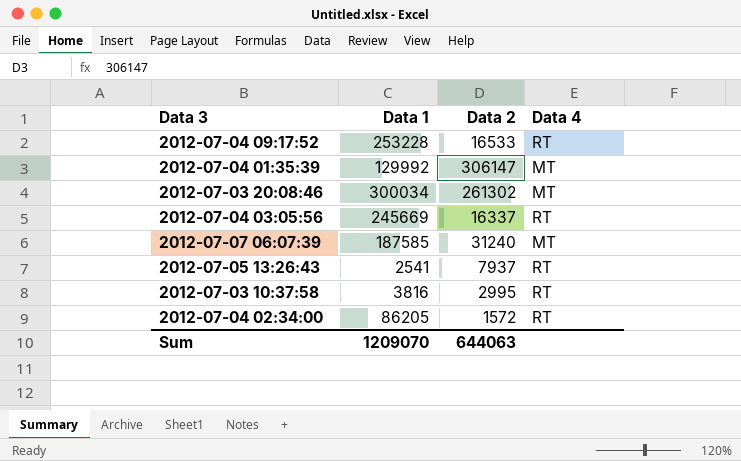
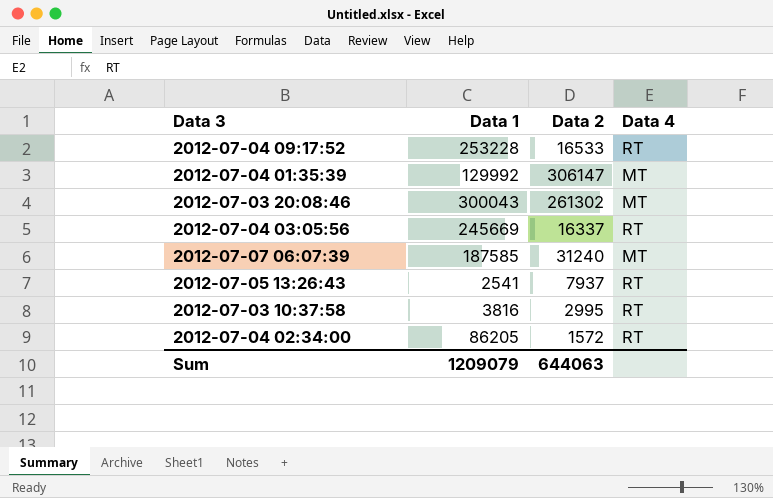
2012-07-03 20:08:46 | Data 1: 300034 -> 300043
Sum | Data 1: 1209070 -> 1209079

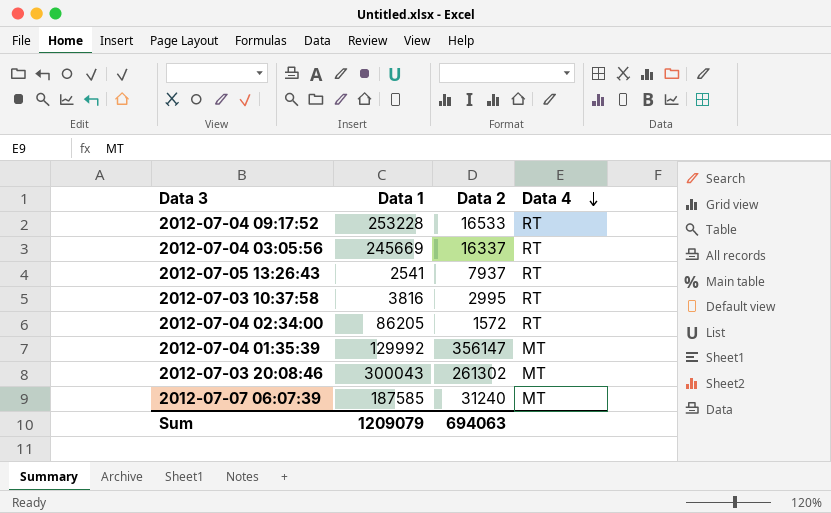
row order: none -> Data 4 descending
2012-07-04 01:35:39 | Data 2: 306147 -> 356147
Sum | Data 2: 644063 -> 694063

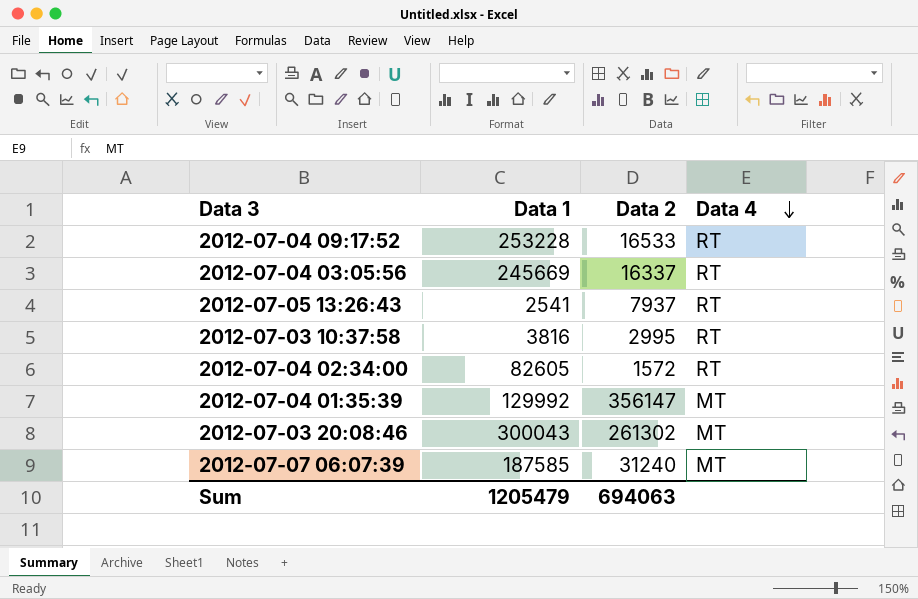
2012-07-04 02:34:00 | Data 1: 86205 -> 82605
Sum | Data 1: 1209079 -> 1205479

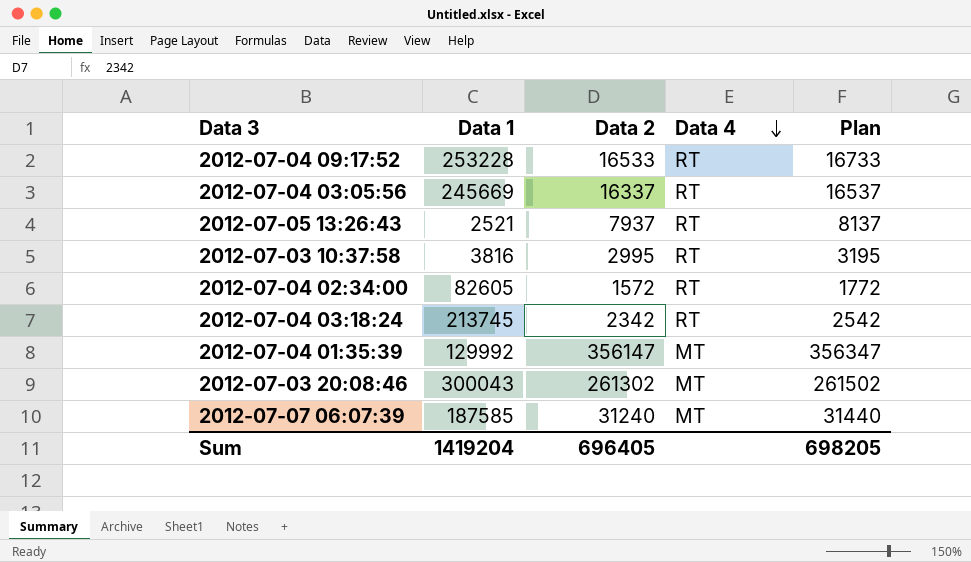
column Plan | formula: none -> [Data 2] + 200
2012-07-05 13:26:43 | Data 1: 2541 -> 2521
row 2012-07-04 03:18:24: none -> 213745 | 2342 | RT | 2542
Sum | Data 1: 1205479 -> 1419204
Sum | Data 2: 694063 -> 696405

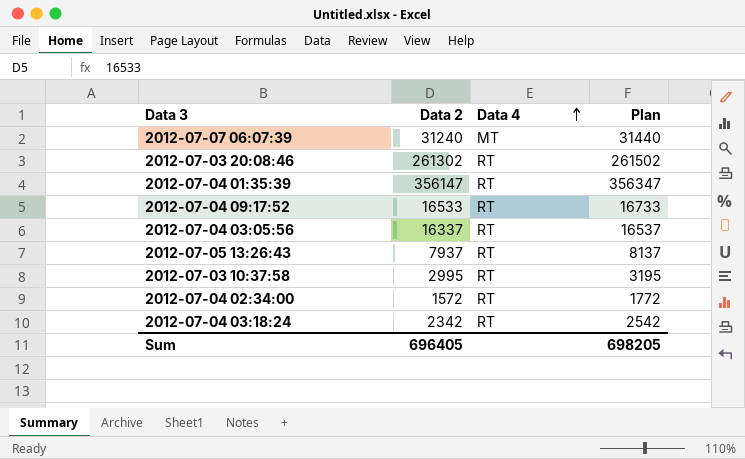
row order: Data 4 descending -> Data 4 ascending
column Data 1 | position: 2 -> none
2012-07-03 20:08:46 | Data 4: MT -> RT
2012-07-04 01:35:39 | Data 4: MT -> RT

